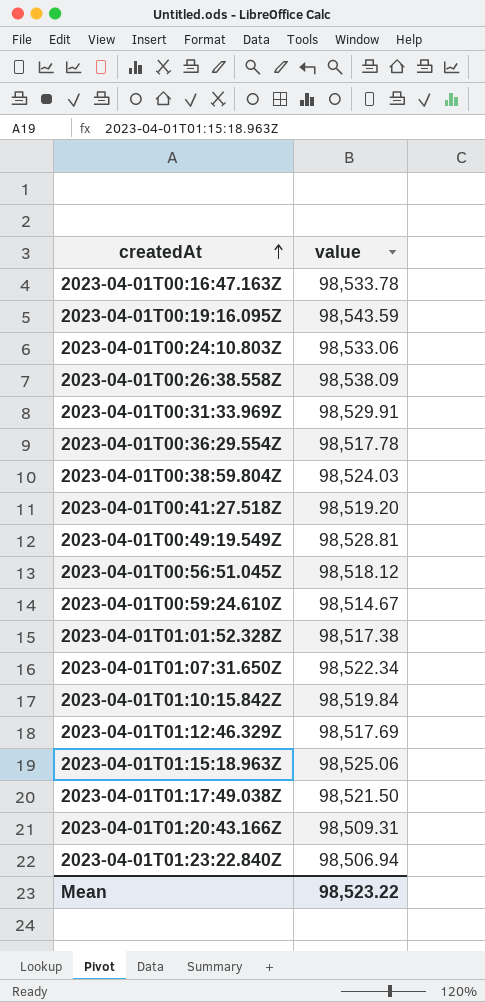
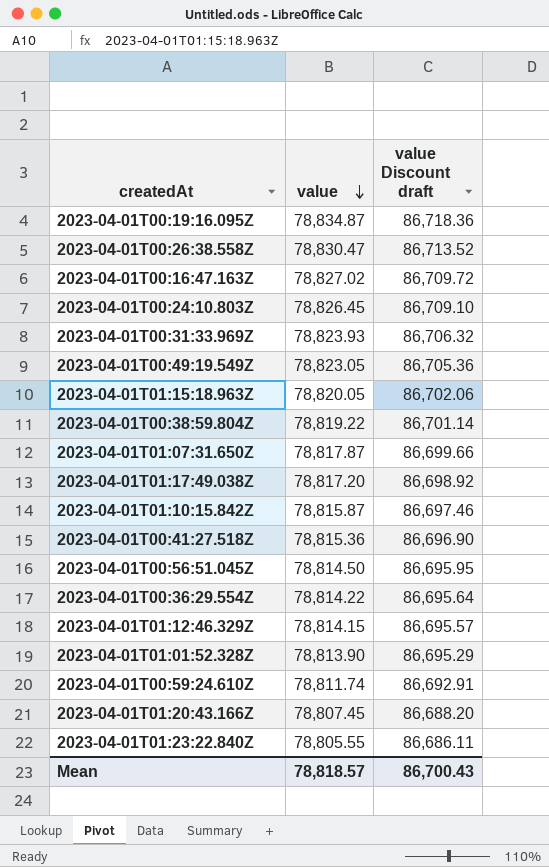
row order: createdAt ascending -> value descending
column value Discount draft | formula: none -> [value] * 1.1
2023-04-01T00:19:16.095Z | value: 98,543.59 -> 78,834.87
2023-04-01T00:26:38.558Z | value: 98,538.09 -> 78,830.47
2023-04-01T00:16:47.163Z | value: 98,533.78 -> 78,827.02
2023-04-01T00:24:10.803Z | value: 98,533.06 -> 78,826.45
2023-04-01T00:31:33.969Z | value: 98,529.91 -> 78,823.93
2023-04-01T00:49:19.549Z | value: 98,528.81 -> 78,823.05
2023-04-01T01:15:18.963Z | value: 98,525.06 -> 78,820.05
2023-04-01T00:38:59.804Z | value: 98,524.03 -> 78,819.22
2023-04-01T01:07:31.650Z | value: 98,522.34 -> 78,817.87
2023-04-01T01:17:49.038Z | value: 98,521.50 -> 78,817.20
2023-04-01T01:10:15.842Z | value: 98,519.84 -> 78,815.87
2023-04-01T00:41:27.518Z | value: 98,519.20 -> 78,815.36
2023-04-01T00:56:51.045Z | value: 98,518.12 -> 78,814.50
2023-04-01T00:36:29.554Z | value: 98,517.78 -> 78,814.22
2023-04-01T01:12:46.329Z | value: 98,517.69 -> 78,814.15
2023-04-01T01:01:52.328Z | value: 98,517.38 -> 78,813.90
2023-04-01T00:59:24.610Z | value: 98,514.67 -> 78,811.74
2023-04-01T01:20:43.166Z | value: 98,509.31 -> 78,807.45
2023-04-01T01:23:22.840Z | value: 98,506.94 -> 78,805.55
Mean | value: 98,523.22 -> 78,818.57

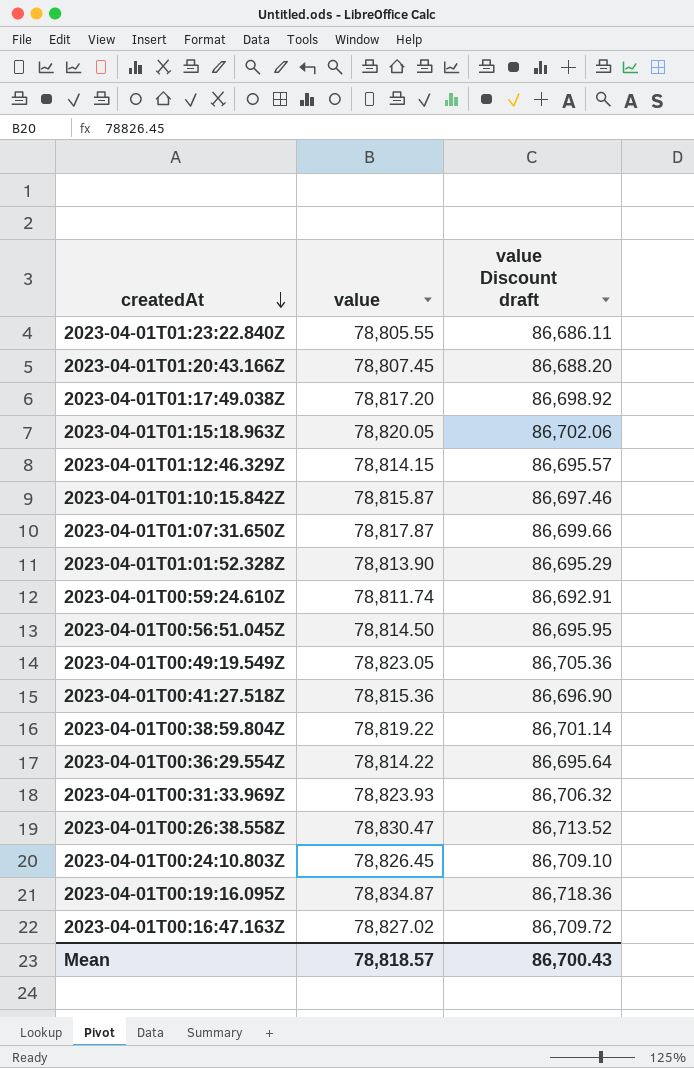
row order: value descending -> createdAt descending

